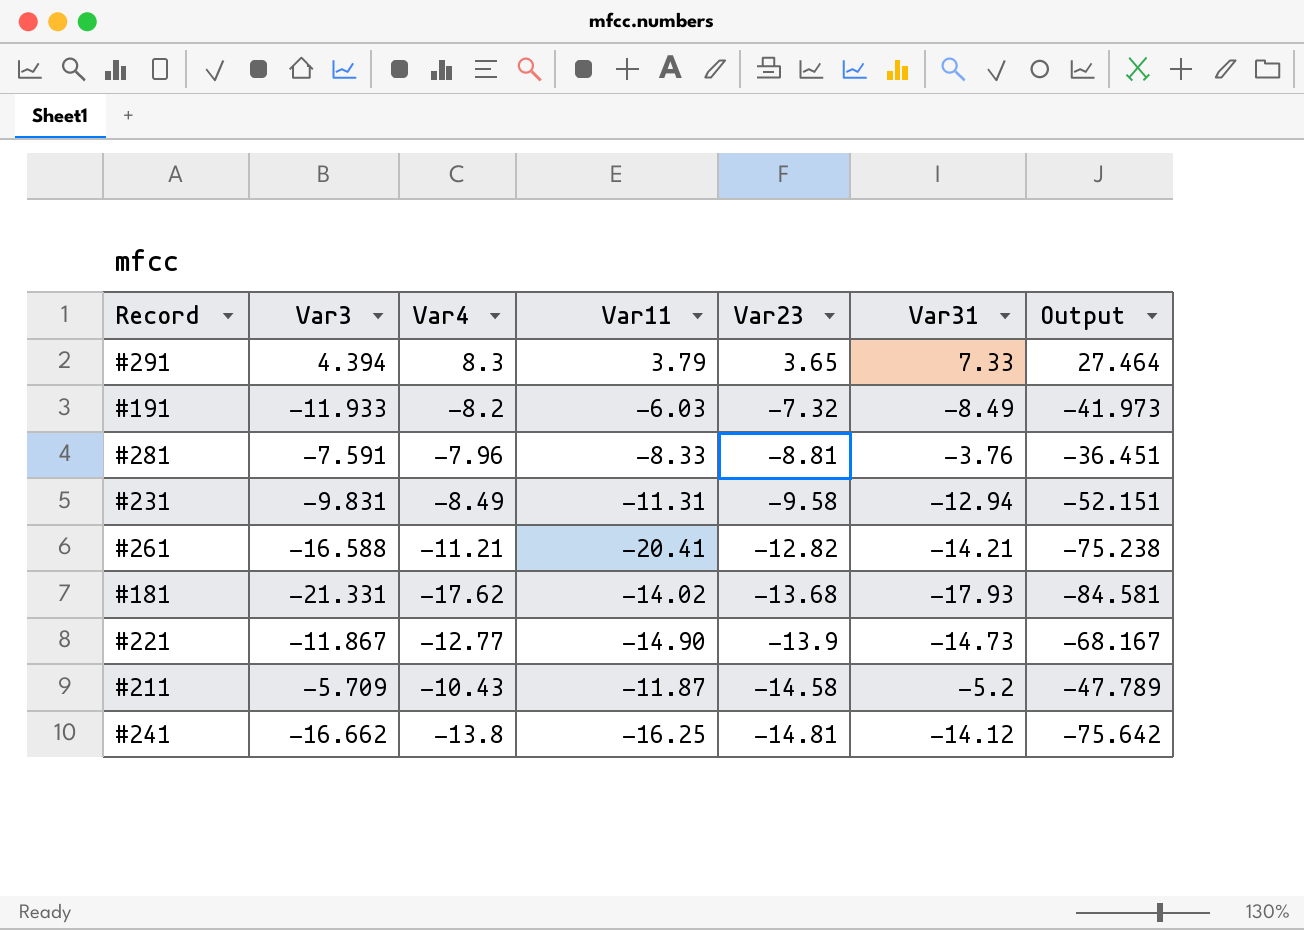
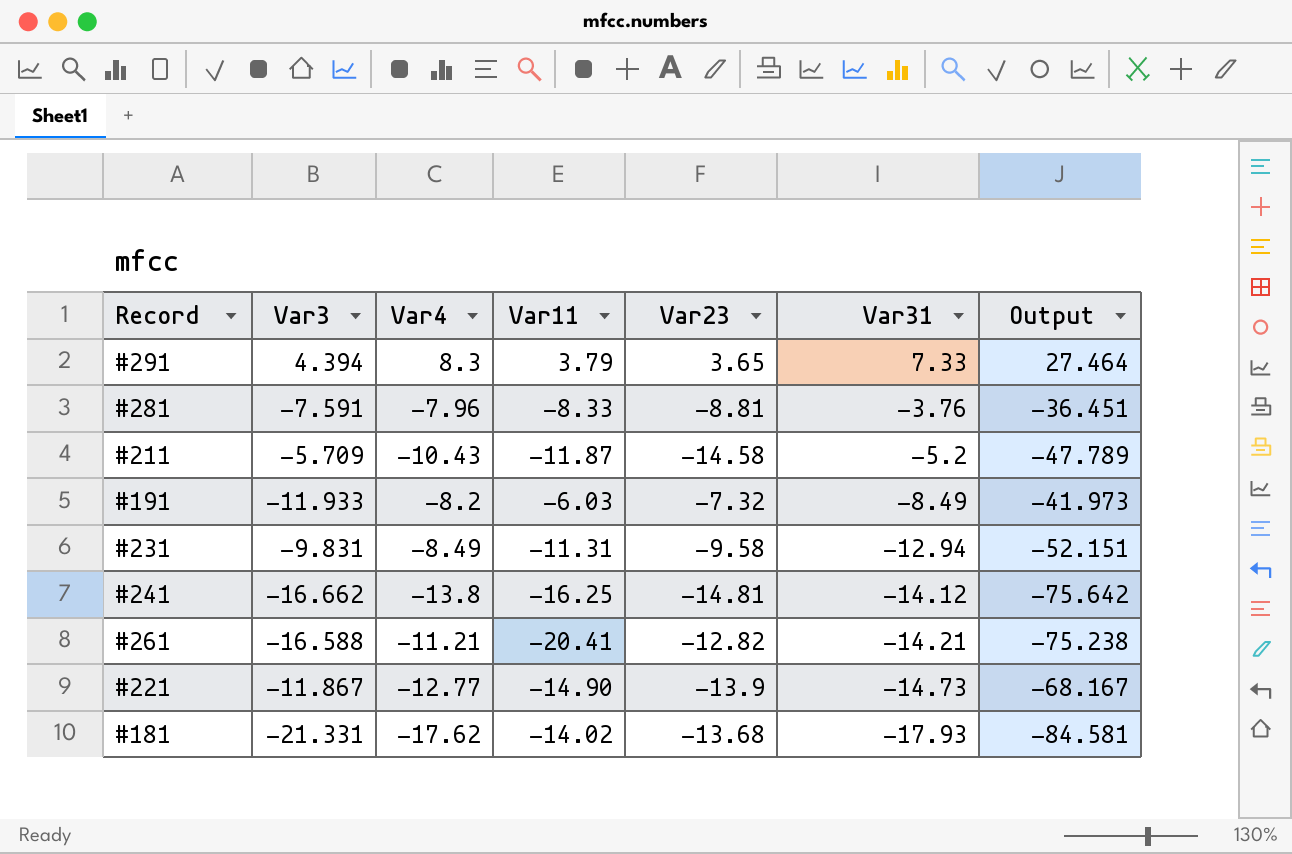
row order: Var23 descending -> Var31 descending

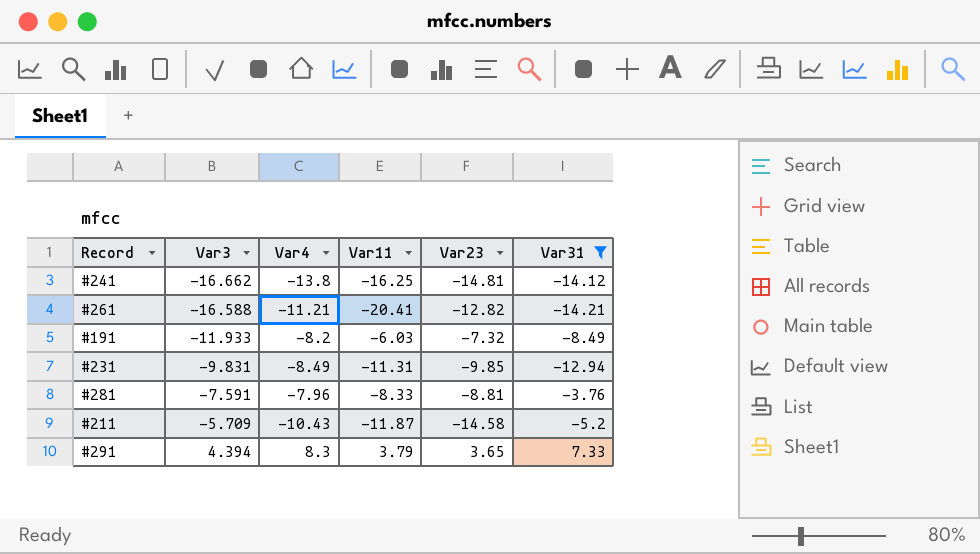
filter: none -> Var31 >= -14.21
row order: Var31 descending -> Var3 ascending
column Output | formula: [Var3] + [Var4] + [Var11] + [Var23] + [Var31] -> none
#231 | Var23: -9.58 -> -9.85

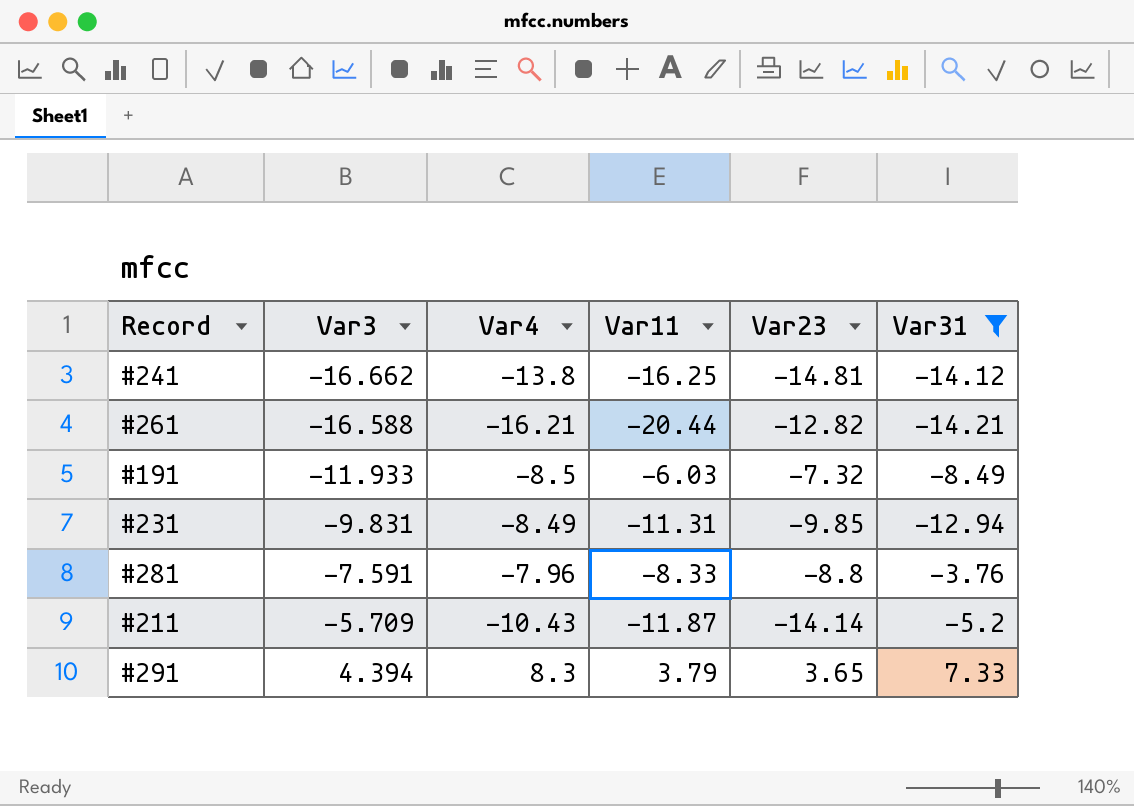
#261 | Var4: -11.21 -> -16.21
#261 | Var11: -20.41 -> -20.44
#191 | Var4: -8.2 -> -8.5
#281 | Var23: -8.81 -> -8.8
#211 | Var23: -14.58 -> -14.14

